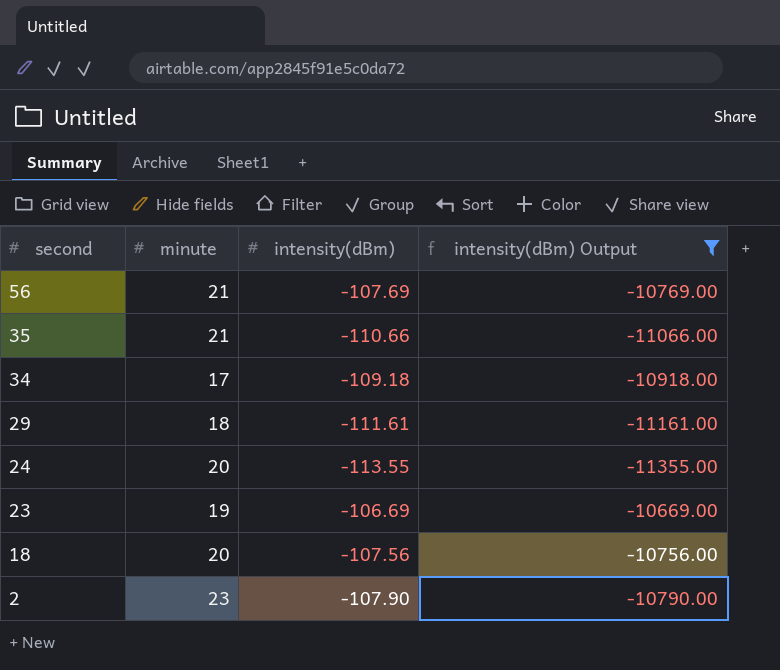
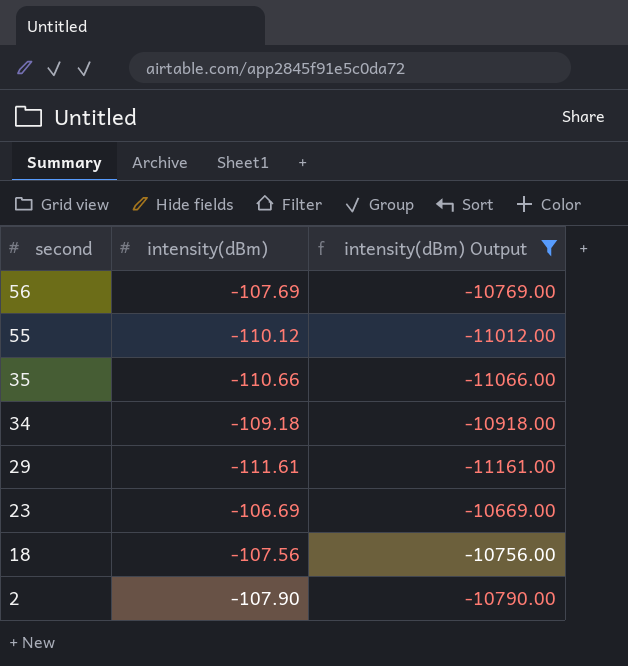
column minute | position: 2 -> none
row 24: 20 | -113.55 | -11355.00 -> none
row 55: none -> -110.12 | -11012.00

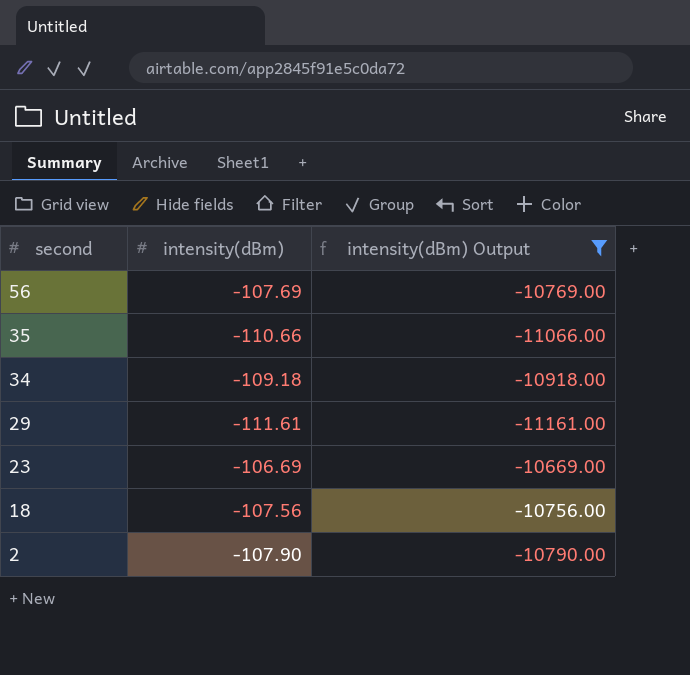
row 55: -110.12 | -11012.00 -> none

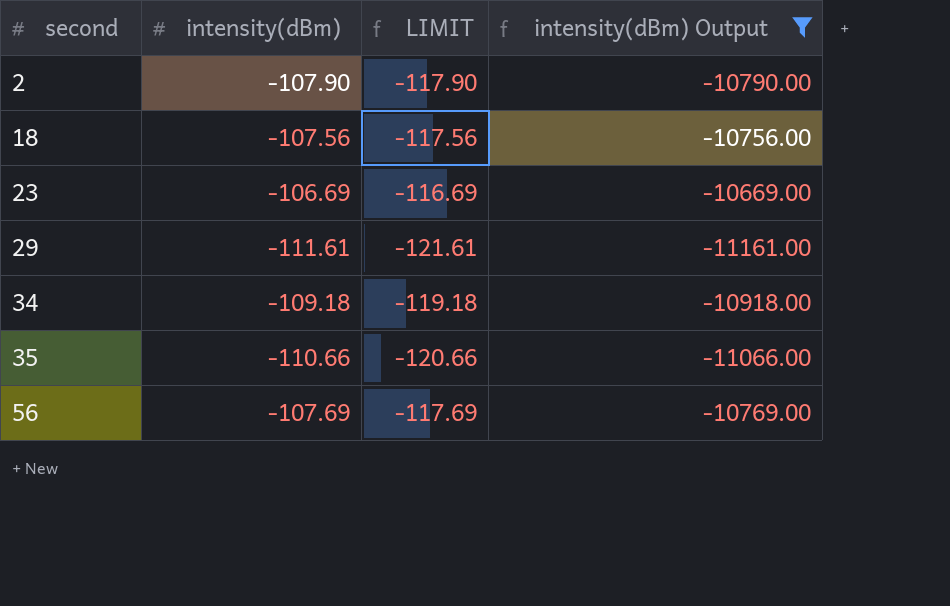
row order: second descending -> second ascending
column LIMIT | formula: none -> [intensity(dBm)] - 10

